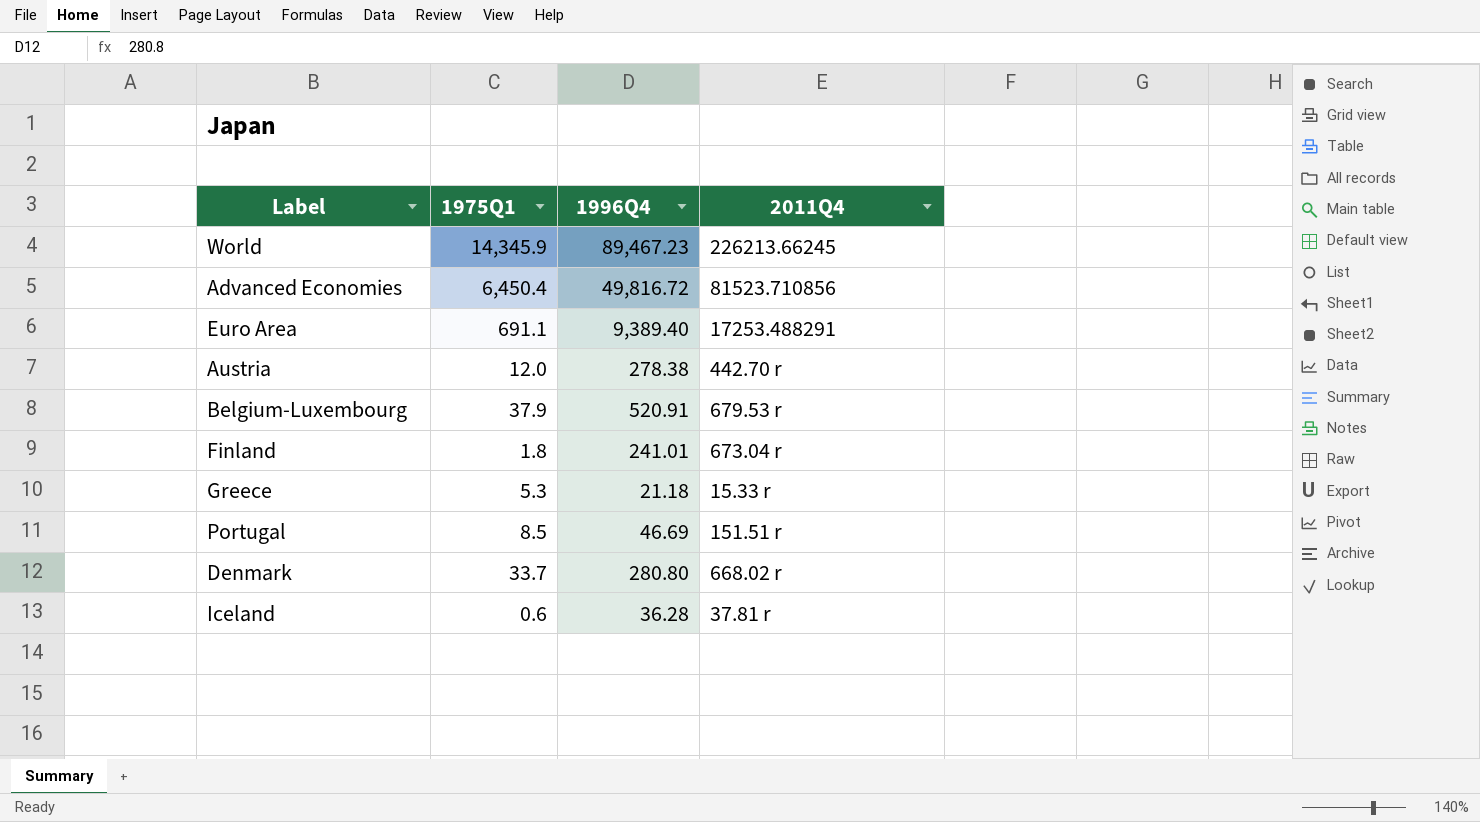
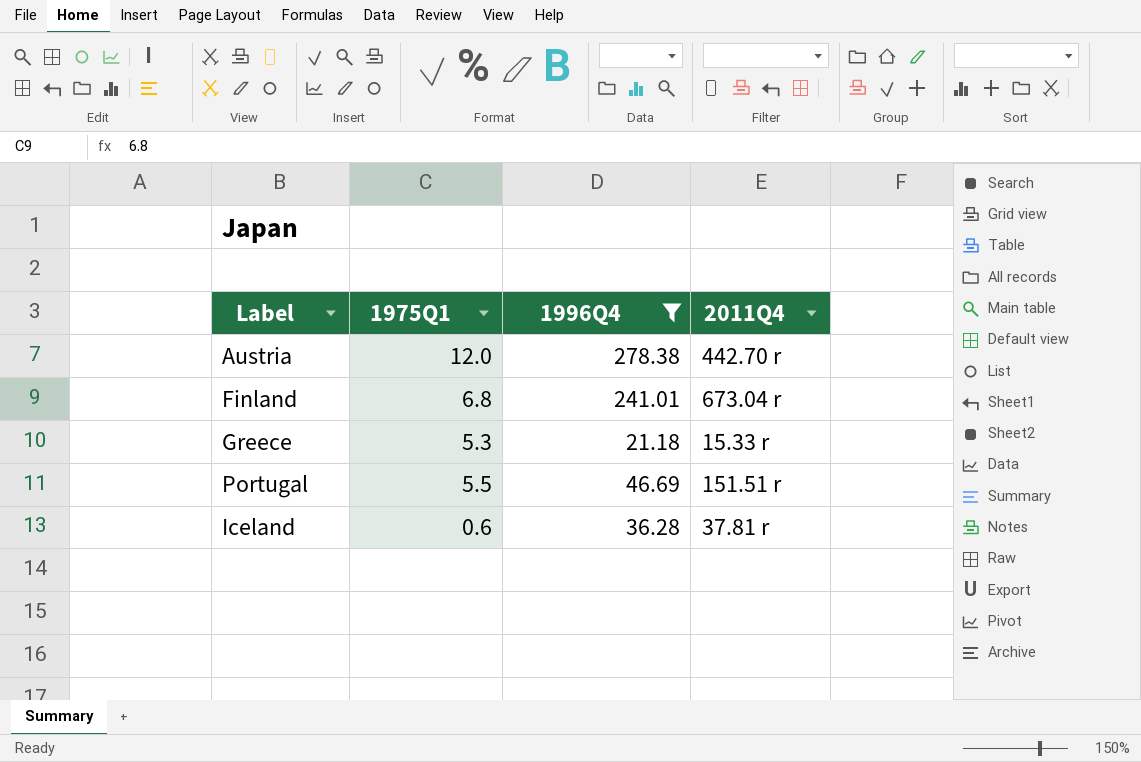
filter: none -> 1996Q4 <= 278.38
Finland | 1975Q1: 1.8 -> 6.8
Portugal | 1975Q1: 8.5 -> 5.5

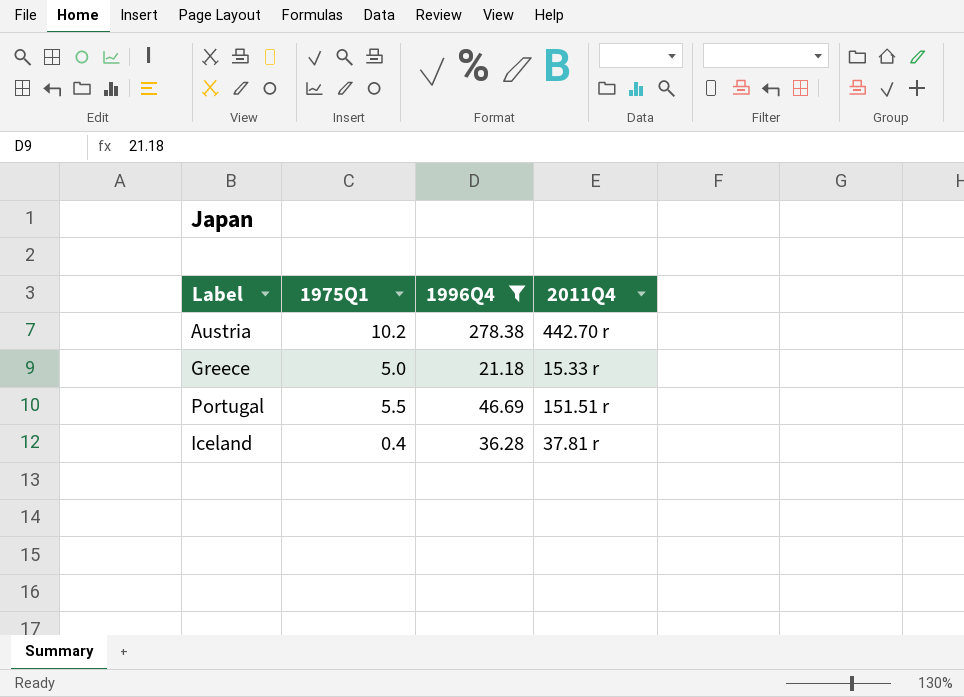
row Finland: 6.8 | 241.01 | 673.04 r -> none
Austria | 1975Q1: 12.0 -> 10.2
Greece | 1975Q1: 5.3 -> 5.0
Iceland | 1975Q1: 0.6 -> 0.4

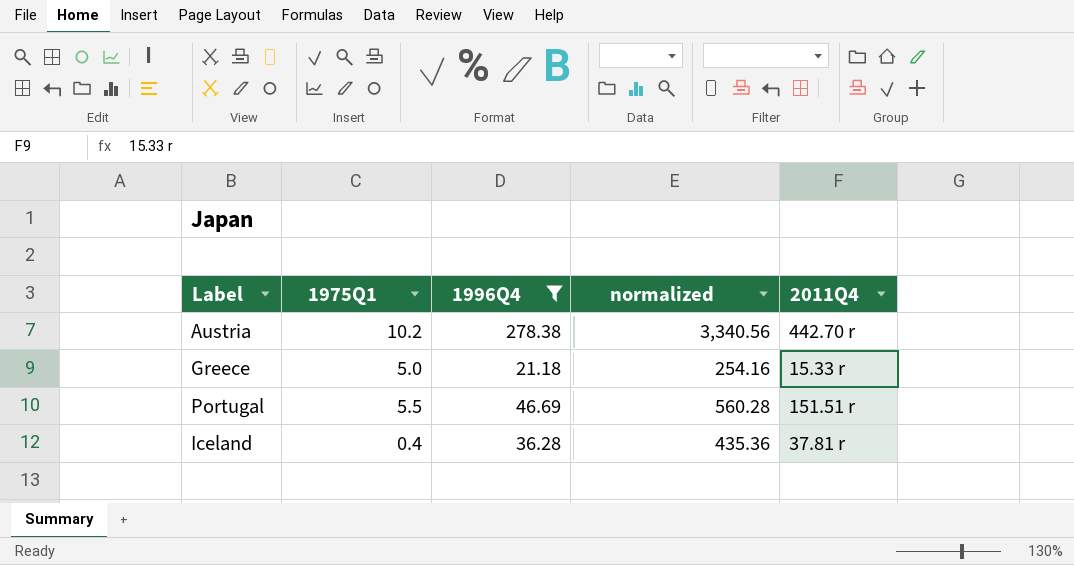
column normalized | formula: none -> [1996Q4] * 12

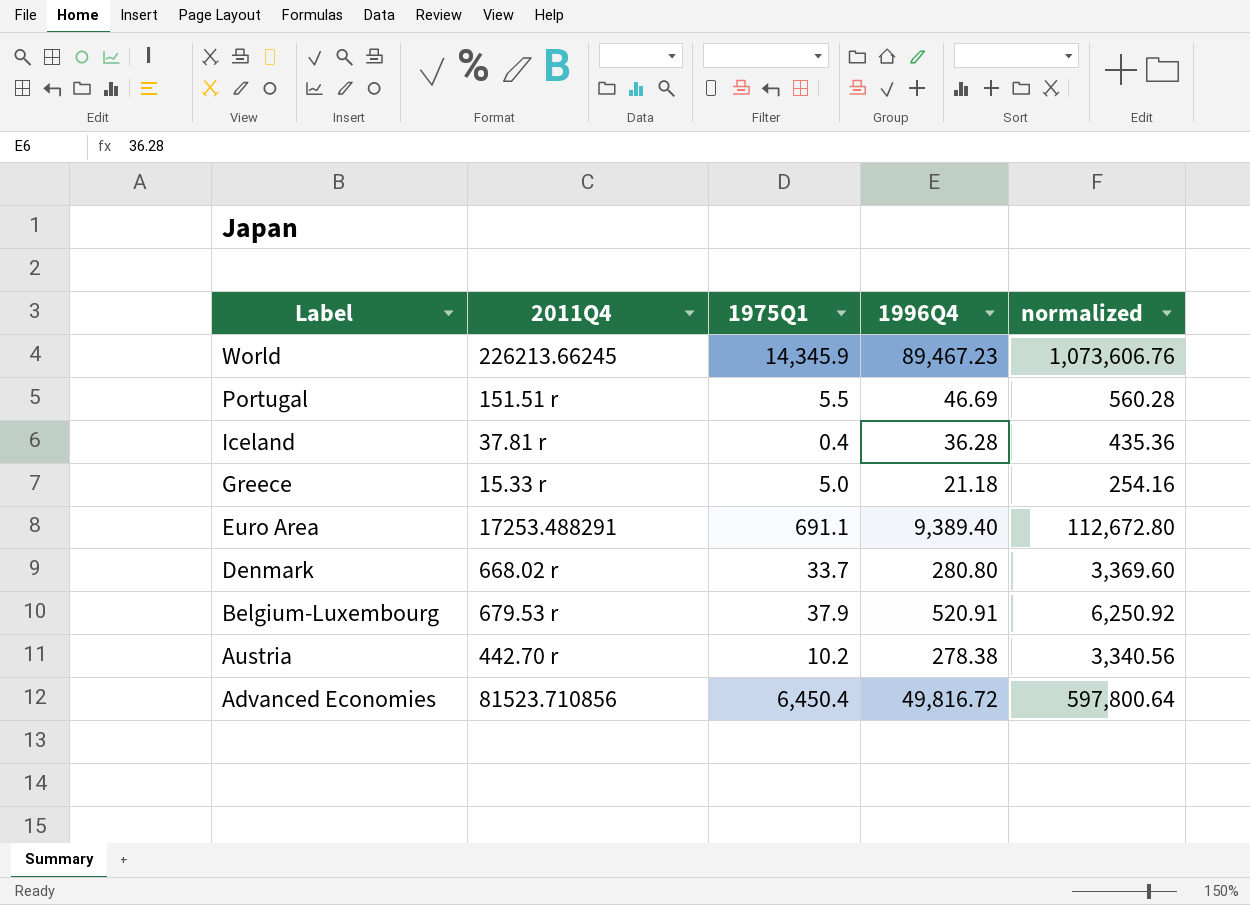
filter: 1996Q4 <= 278.38 -> none
row order: none -> Label descending
column 2011Q4 | position: 5 -> 2

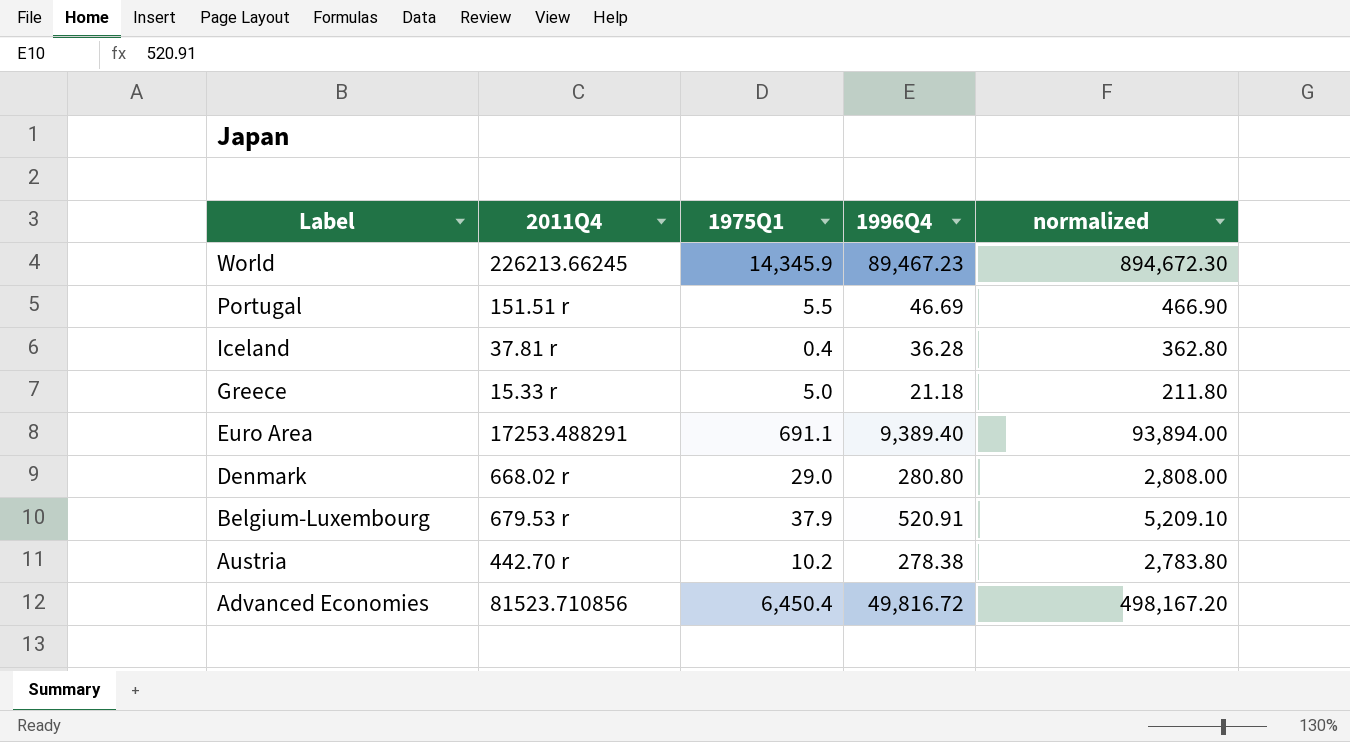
column normalized | formula: [1996Q4] * 12 -> [1996Q4] * 10
Denmark | 1975Q1: 33.7 -> 29.0

